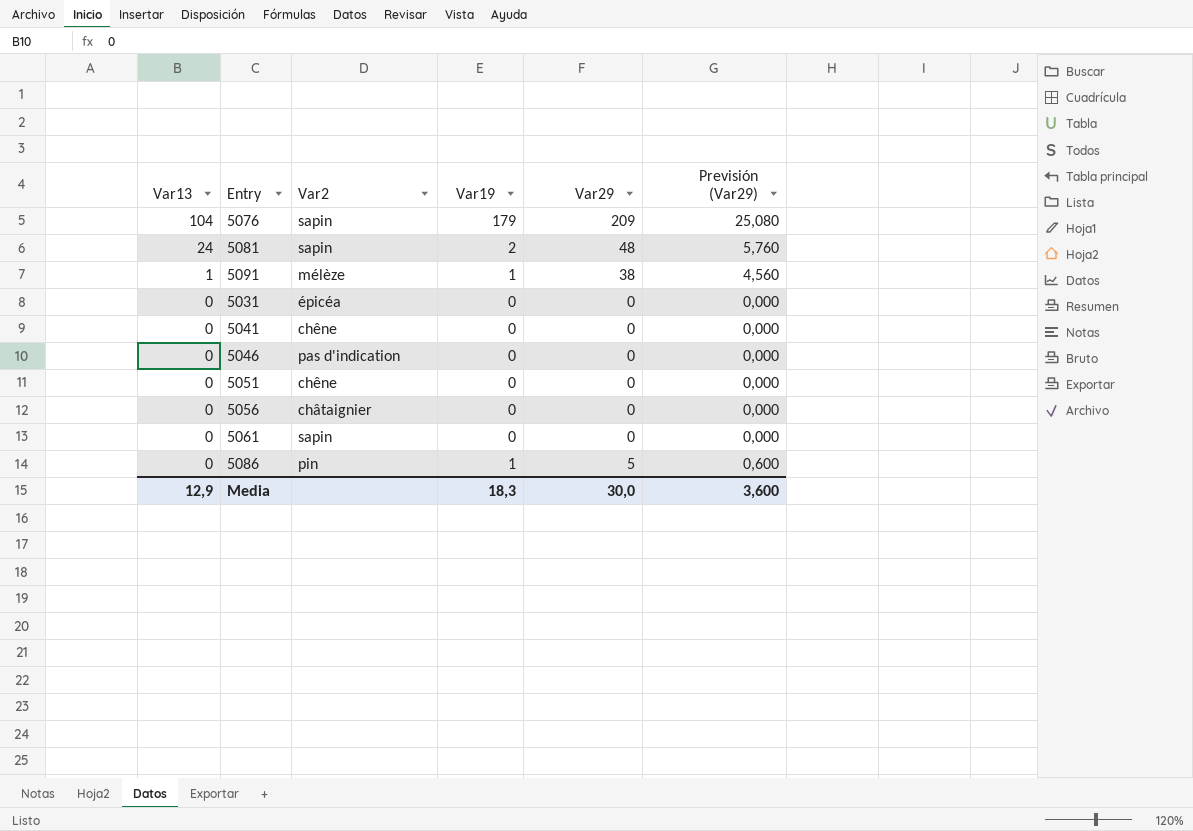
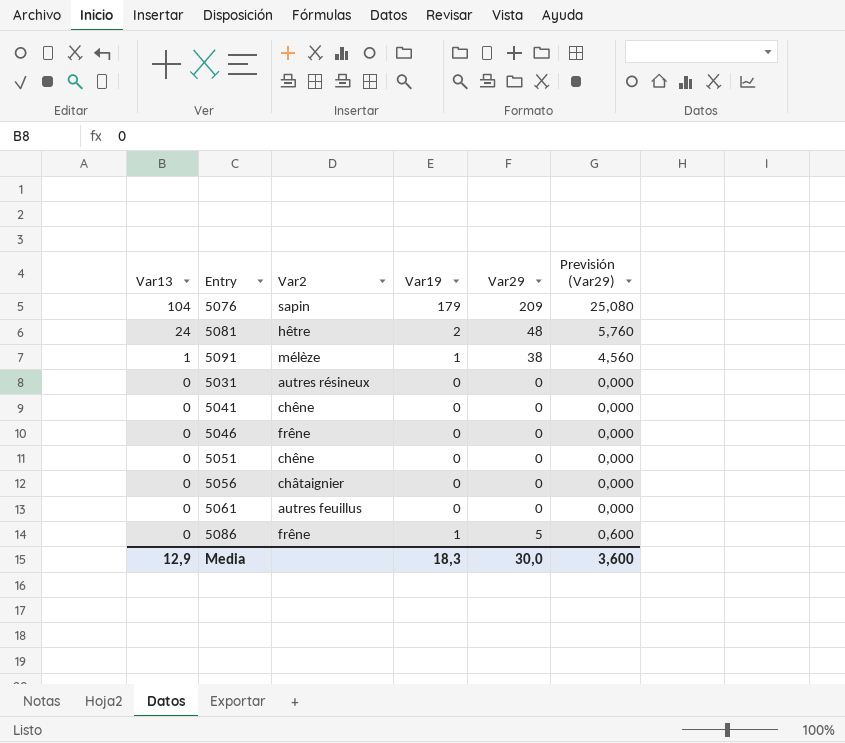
5081 | Var2: sapin -> hêtre
5031 | Var2: épicéa -> autres résineux
5046 | Var2: pas d'indication -> frêne
5061 | Var2: sapin -> autres feuillus
5086 | Var2: pin -> frêne

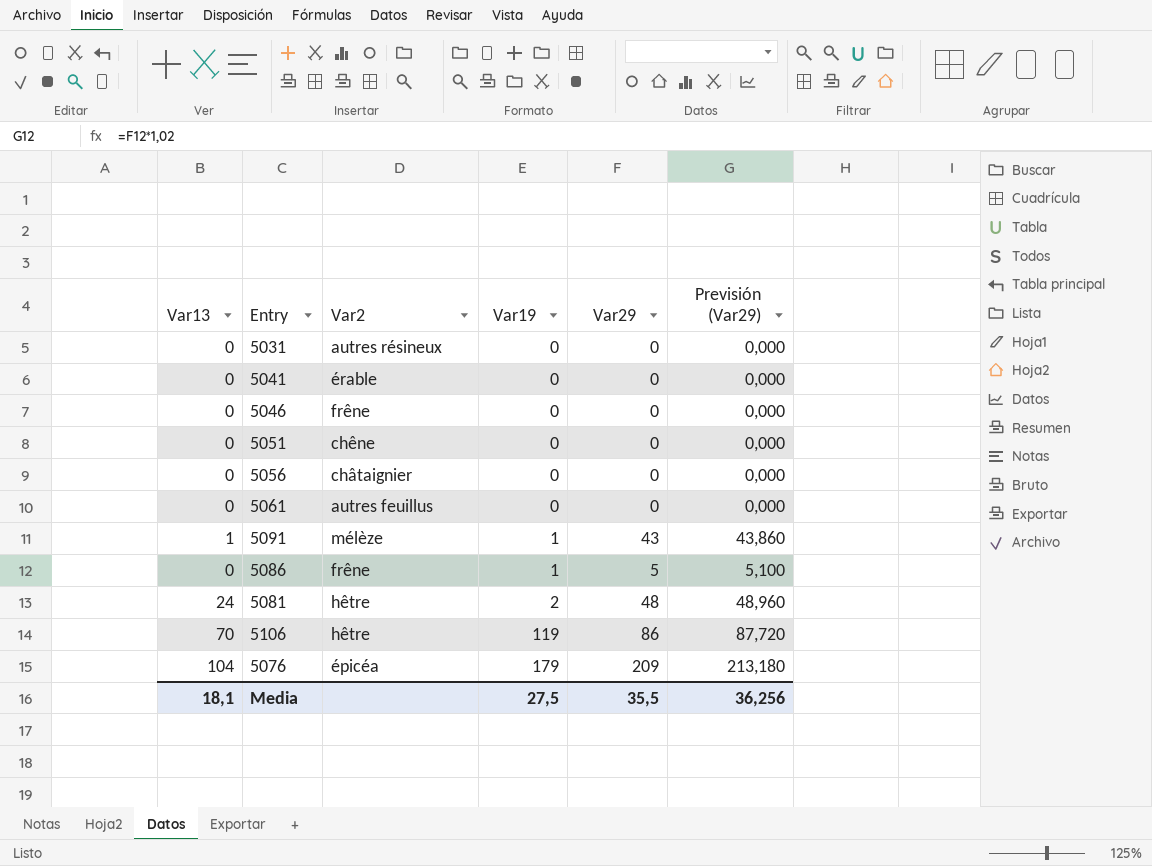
row order: Var13 descending -> Var19 ascending
column Previsión (Var29) | formula: [Var29] * 0,12 -> [Var29] * 1,02
5041 | Var2: chêne -> érable
5091 | Var29: 38 -> 43
row 5106: none -> 70 | hêtre | 119 | 86 | 87,720
5076 | Var2: sapin -> épicéa
Media | Var13: 12,9 -> 18,1
Media | Var19: 18,3 -> 27,5
Media | Var29: 30,0 -> 35,5
Media | Previsión (Var29): 3,600 -> 36,256

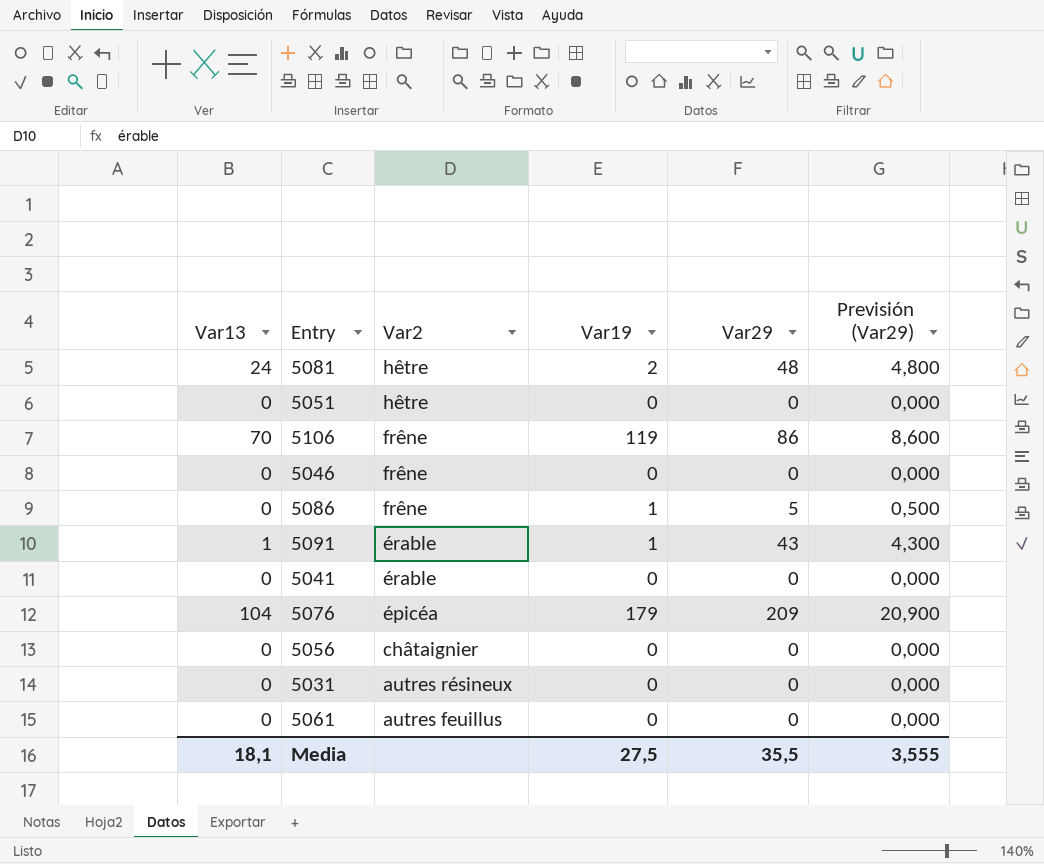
row order: Var19 ascending -> Var2 descending
column Previsión (Var29) | formula: [Var29] * 1,02 -> [Var29] * 0,1
5051 | Var2: chêne -> hêtre
5106 | Var2: hêtre -> frêne
5091 | Var2: mélèze -> érable
Media | Previsión (Var29): 36,256 -> 3,555

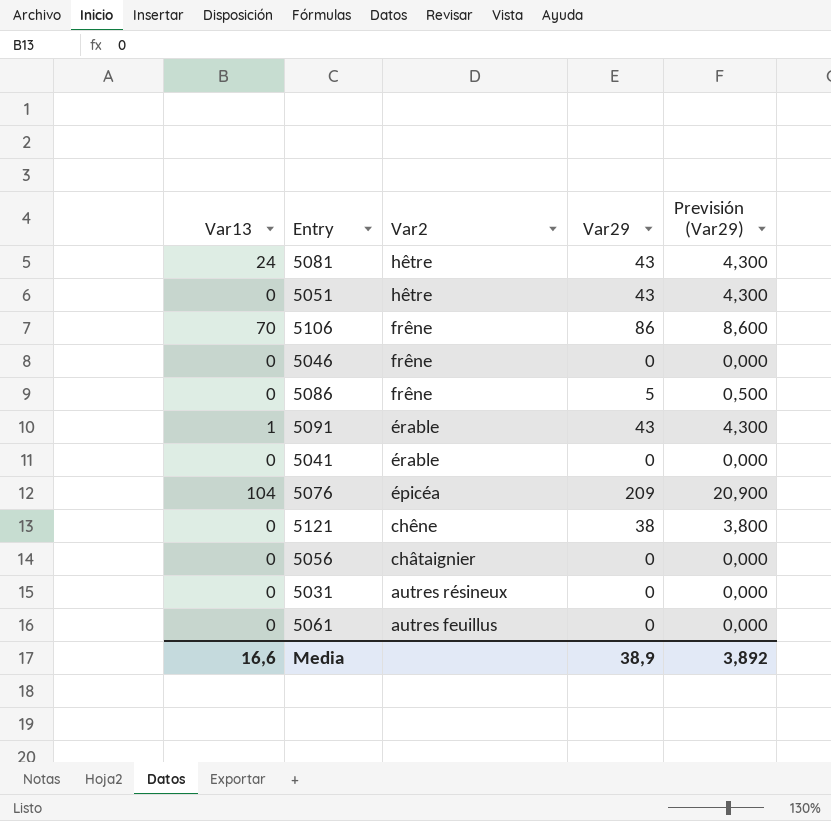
column Var19 | position: 4 -> none
5081 | Var29: 48 -> 43
5081 | Previsión (Var29): 4,800 -> 4,300
5051 | Var29: 0 -> 43
5051 | Previsión (Var29): 0,000 -> 4,300
row 5121: none -> 0 | chêne | 38 | 3,800
Media | Var13: 18,1 -> 16,6
Media | Var29: 35,5 -> 38,9
Media | Previsión (Var29): 3,555 -> 3,892

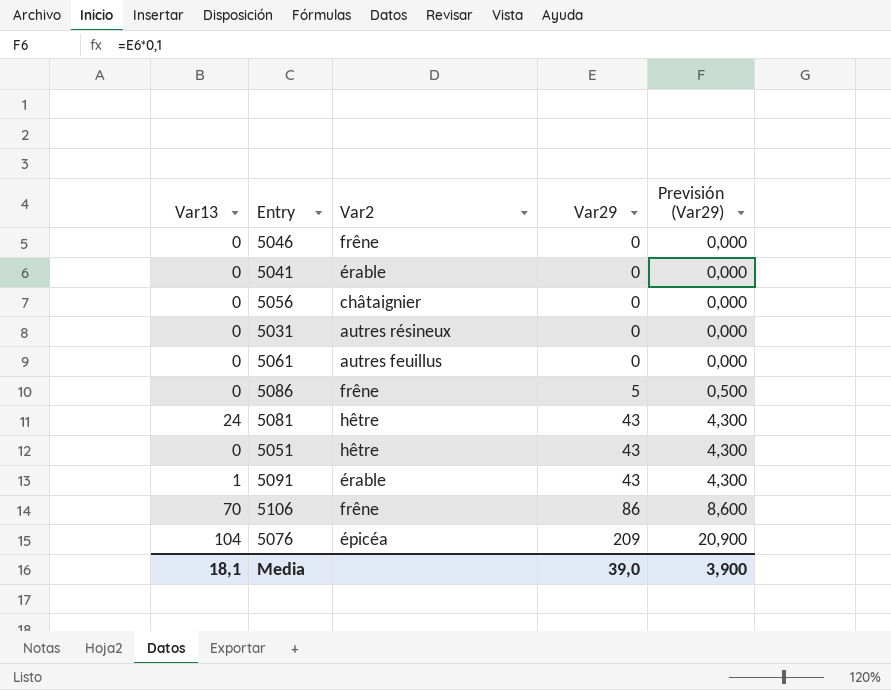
row order: Var2 descending -> Var29 ascending
row 5121: 0 | chêne | 38 | 3,800 -> none
Media | Var13: 16,6 -> 18,1
Media | Var29: 38,9 -> 39,0
Media | Previsión (Var29): 3,892 -> 3,900

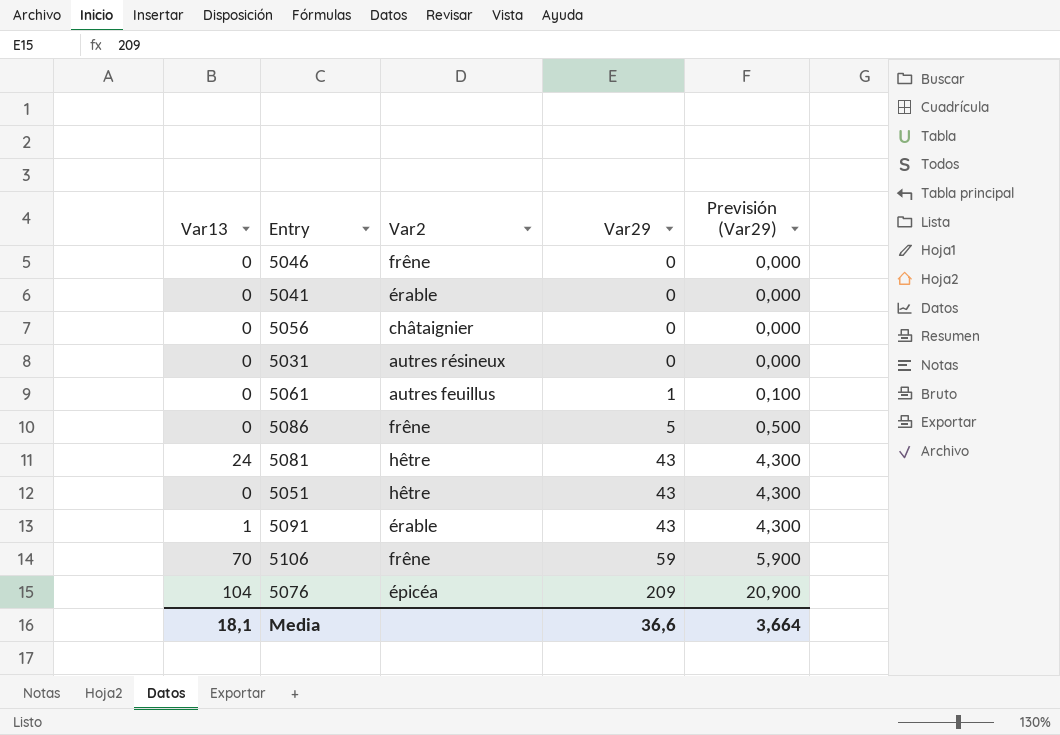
5061 | Var29: 0 -> 1
5061 | Previsión (Var29): 0,000 -> 0,100
5106 | Var29: 86 -> 59
5106 | Previsión (Var29): 8,600 -> 5,900
Media | Var29: 39,0 -> 36,6
Media | Previsión (Var29): 3,900 -> 3,664

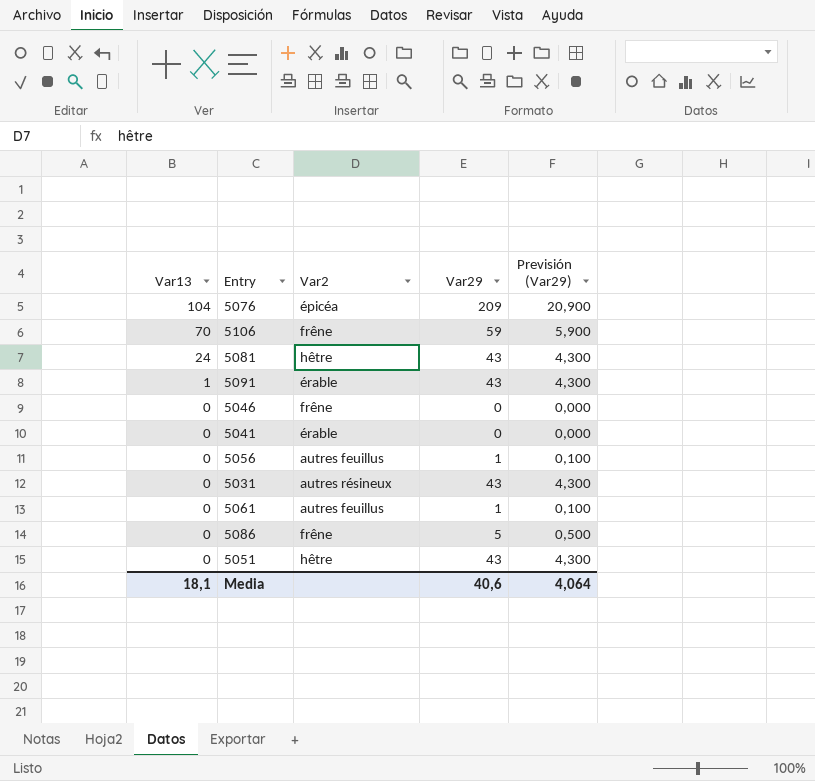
row order: Var29 ascending -> Var13 descending
5056 | Var2: châtaignier -> autres feuillus
5056 | Var29: 0 -> 1
5056 | Previsión (Var29): 0,000 -> 0,100
5031 | Var29: 0 -> 43
5031 | Previsión (Var29): 0,000 -> 4,300
Media | Var29: 36,6 -> 40,6
Media | Previsión (Var29): 3,664 -> 4,064

